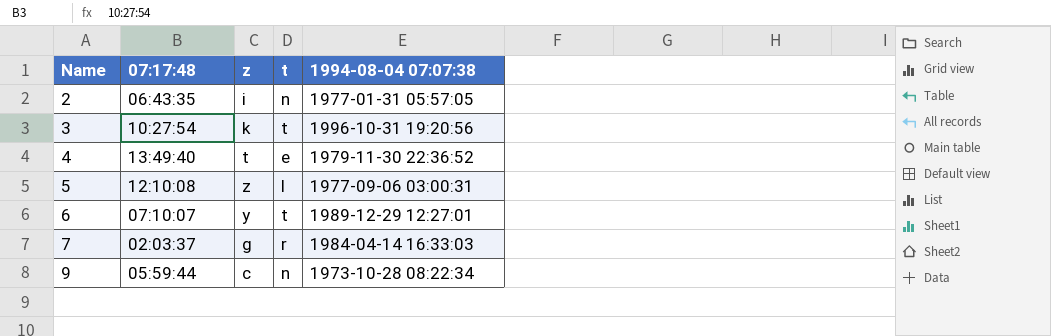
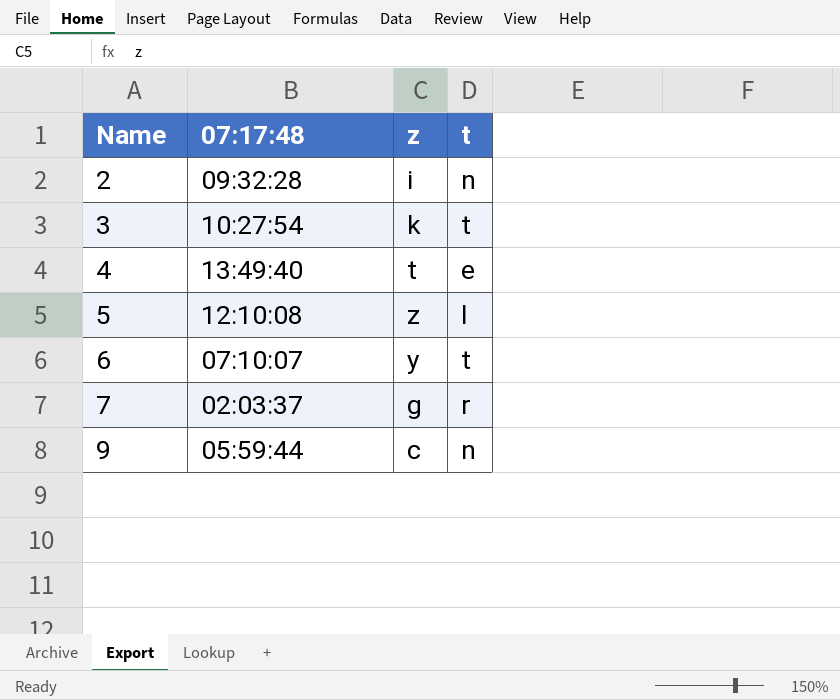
column 1994-08-04 07:07:38 | position: 5 -> none
2 | 07:17:48: 06:43:35 -> 09:32:28

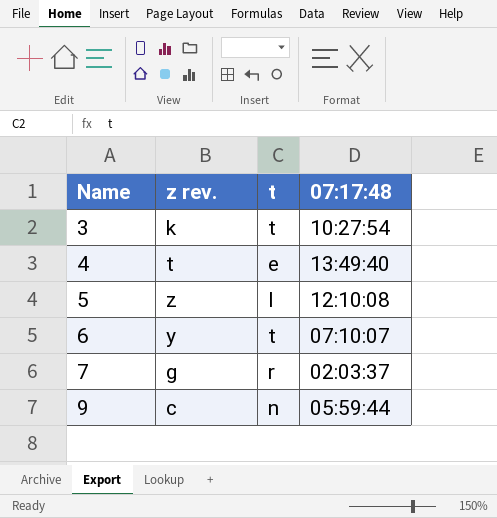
column name: z -> z rev.
column 07:17:48 | position: 2 -> 4
row 2: 09:32:28 | i | n -> none

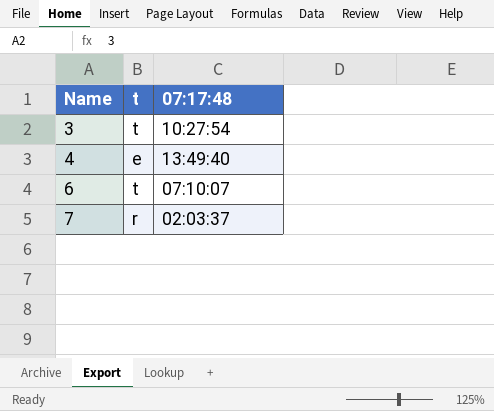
column z rev. | position: 2 -> none
row 5: z | l | 12:10:08 -> none
row 9: c | n | 05:59:44 -> none

